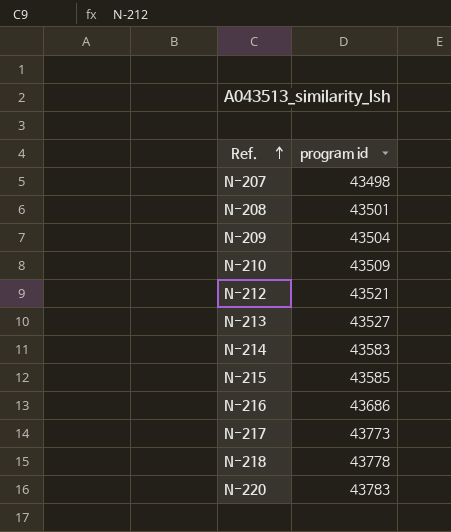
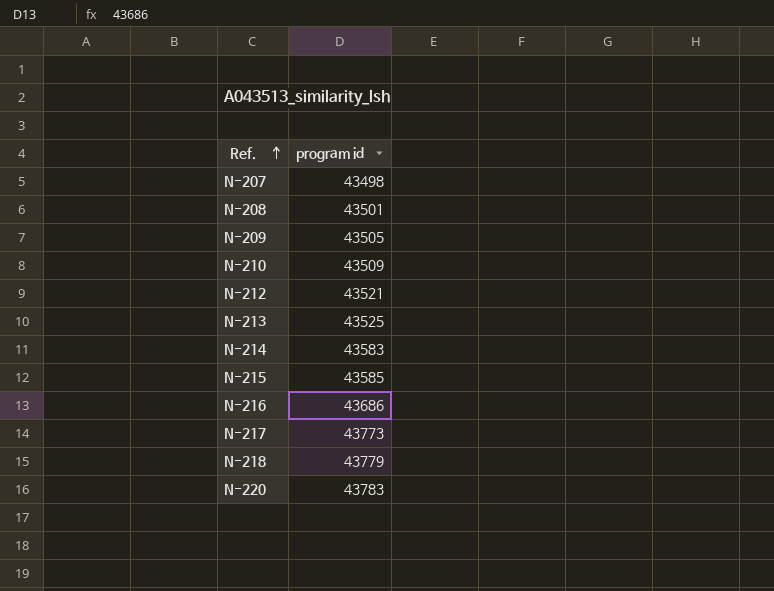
N-209 | program id: 43504 -> 43505
N-213 | program id: 43527 -> 43525
N-218 | program id: 43778 -> 43779

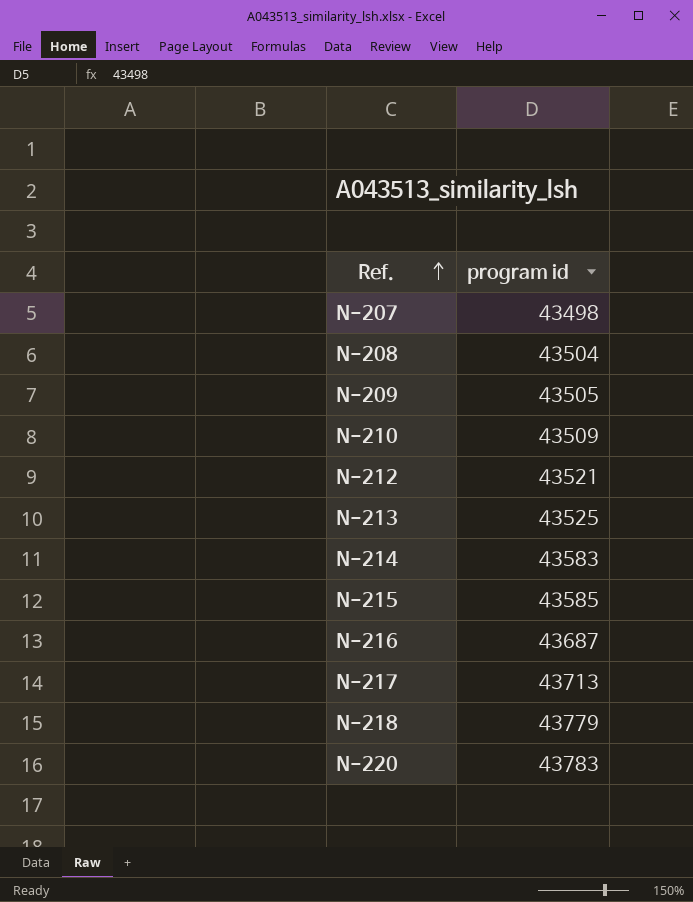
N-208 | program id: 43501 -> 43504
N-216 | program id: 43686 -> 43687
N-217 | program id: 43773 -> 43713

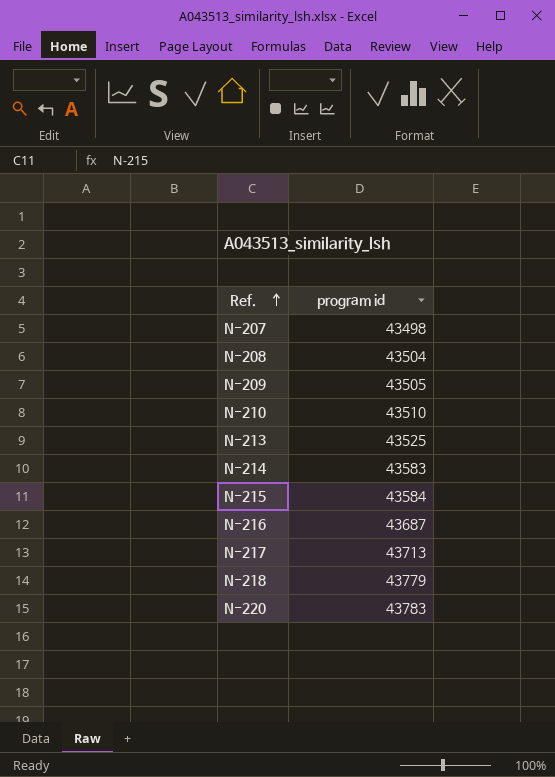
row N-212: 43521 -> none
N-210 | program id: 43509 -> 43510
N-215 | program id: 43585 -> 43584

